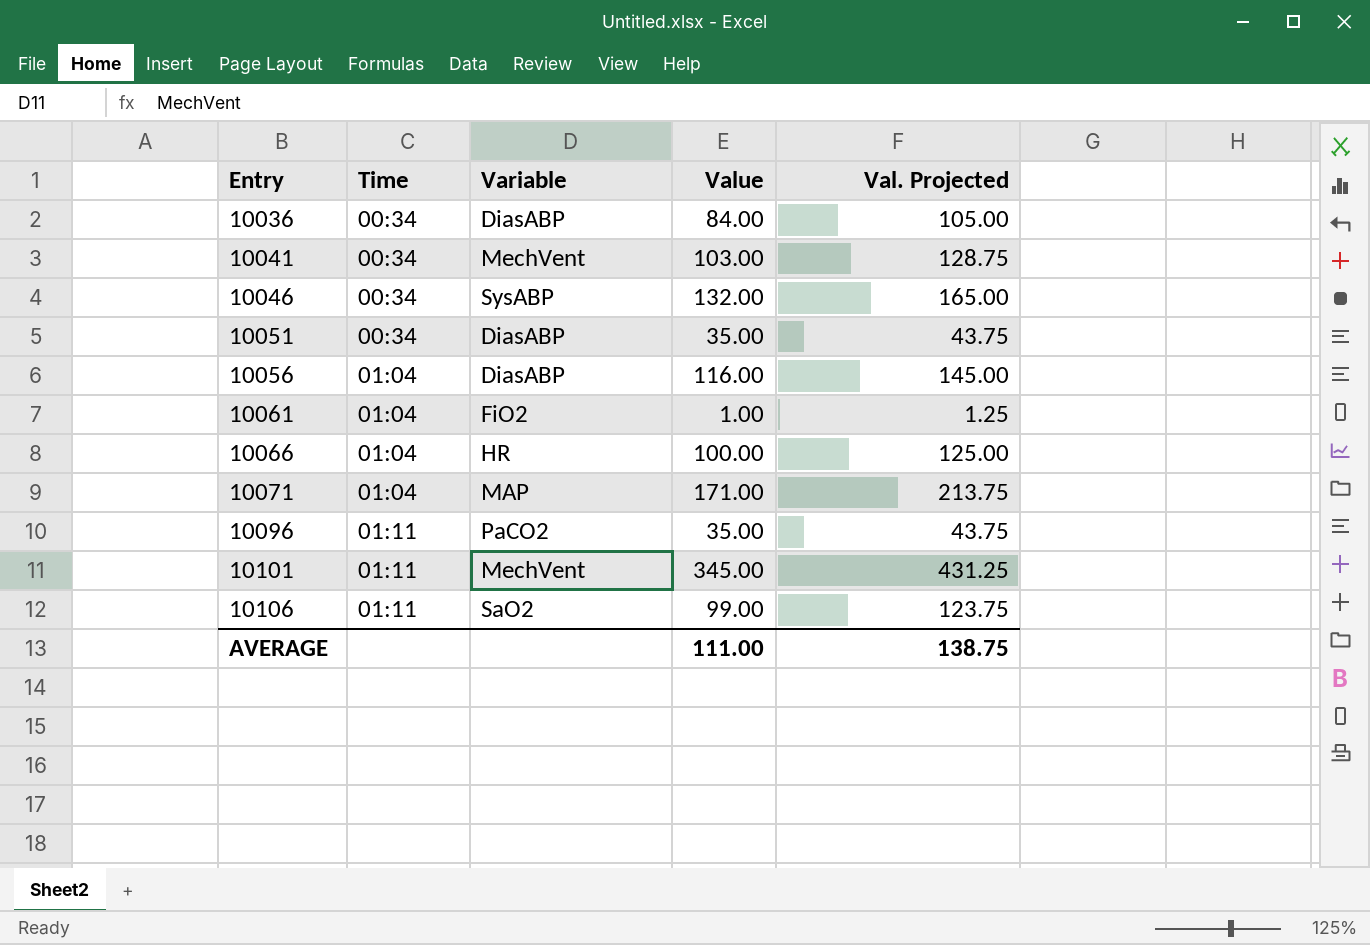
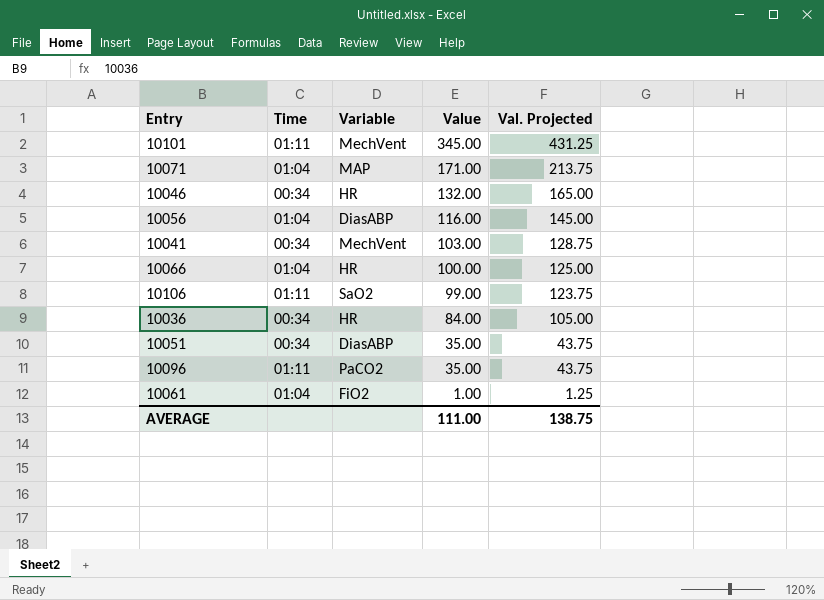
row order: Entry ascending -> Value descending
10046 | Variable: SysABP -> HR
10036 | Variable: DiasABP -> HR

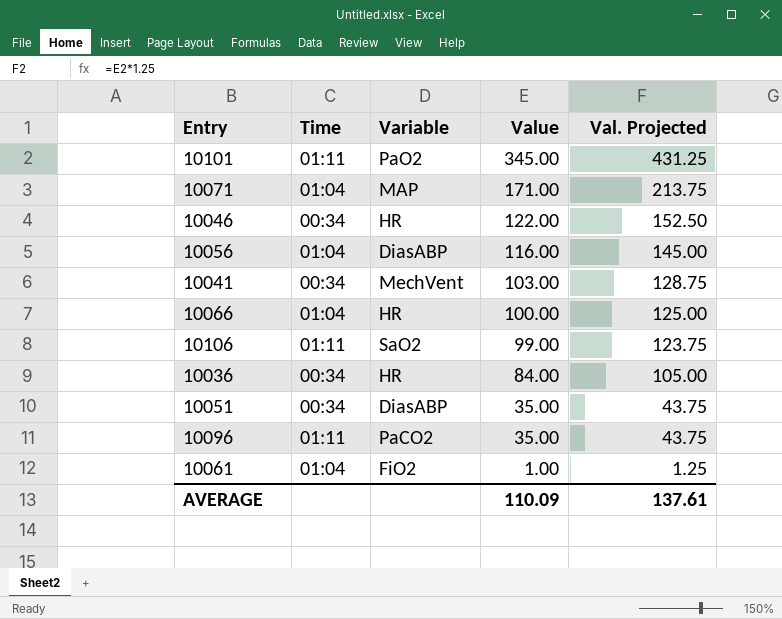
10101 | Variable: MechVent -> PaO2
10046 | Value: 132.00 -> 122.00
10046 | Val. Projected: 165.00 -> 152.50
AVERAGE | Value: 111.00 -> 110.09
AVERAGE | Val. Projected: 138.75 -> 137.61

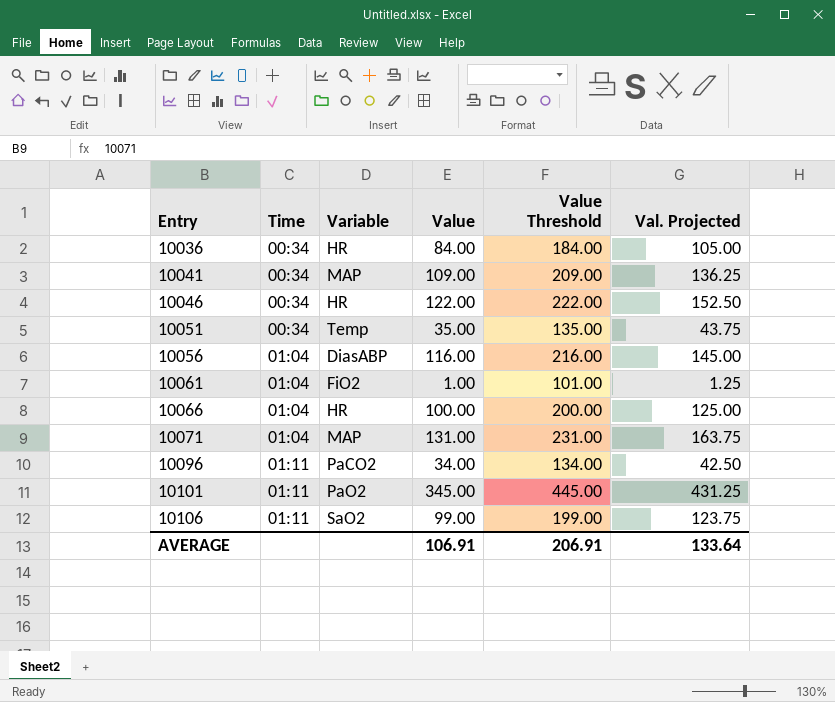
row order: Value descending -> Entry ascending
column Value Threshold | formula: none -> [Value] + 100
10041 | Variable: MechVent -> MAP
10041 | Value: 103.00 -> 109.00
10041 | Val. Projected: 128.75 -> 136.25
10051 | Variable: DiasABP -> Temp
10071 | Value: 171.00 -> 131.00
10071 | Val. Projected: 213.75 -> 163.75
10096 | Value: 35.00 -> 34.00
10096 | Val. Projected: 43.75 -> 42.50
AVERAGE | Value: 110.09 -> 106.91
AVERAGE | Val. Projected: 137.61 -> 133.64

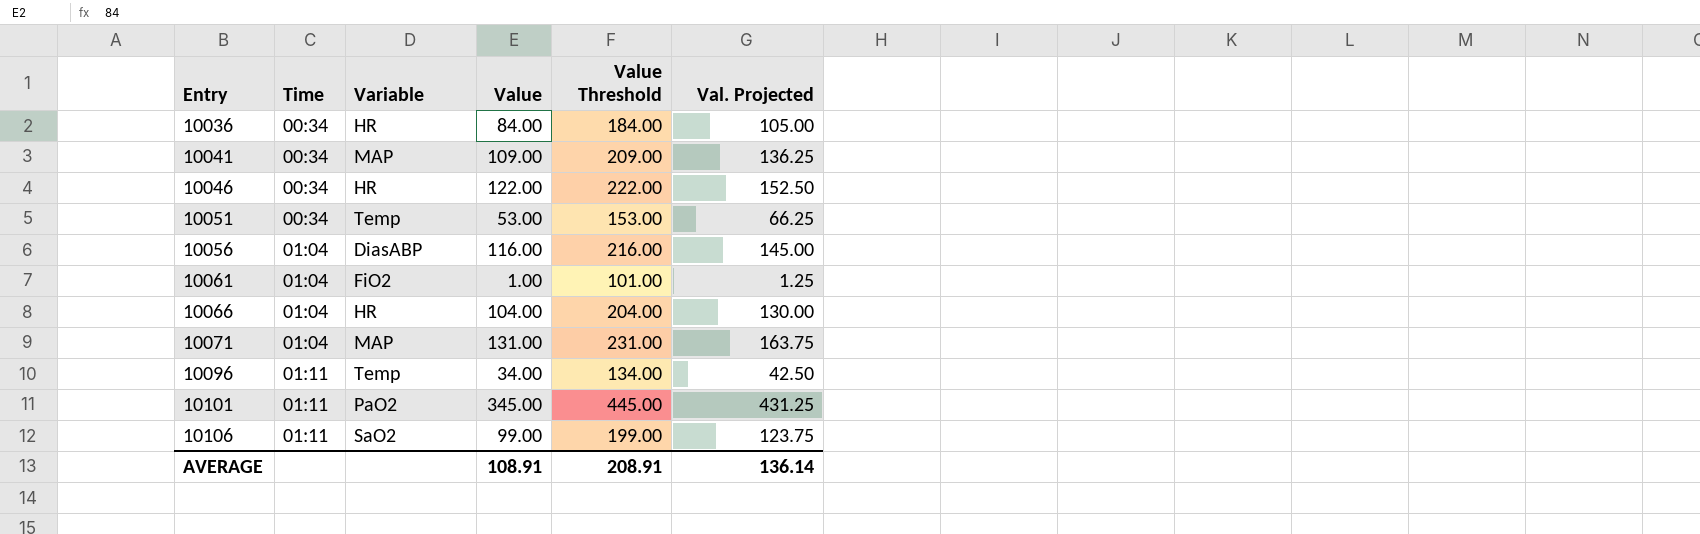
10051 | Value: 35.00 -> 53.00
10051 | Value Threshold: 135.00 -> 153.00
10051 | Val. Projected: 43.75 -> 66.25
10066 | Value: 100.00 -> 104.00
10066 | Value Threshold: 200.00 -> 204.00
10066 | Val. Projected: 125.00 -> 130.00
10096 | Variable: PaCO2 -> Temp
AVERAGE | Value: 106.91 -> 108.91
AVERAGE | Value Threshold: 206.91 -> 208.91
AVERAGE | Val. Projected: 133.64 -> 136.14

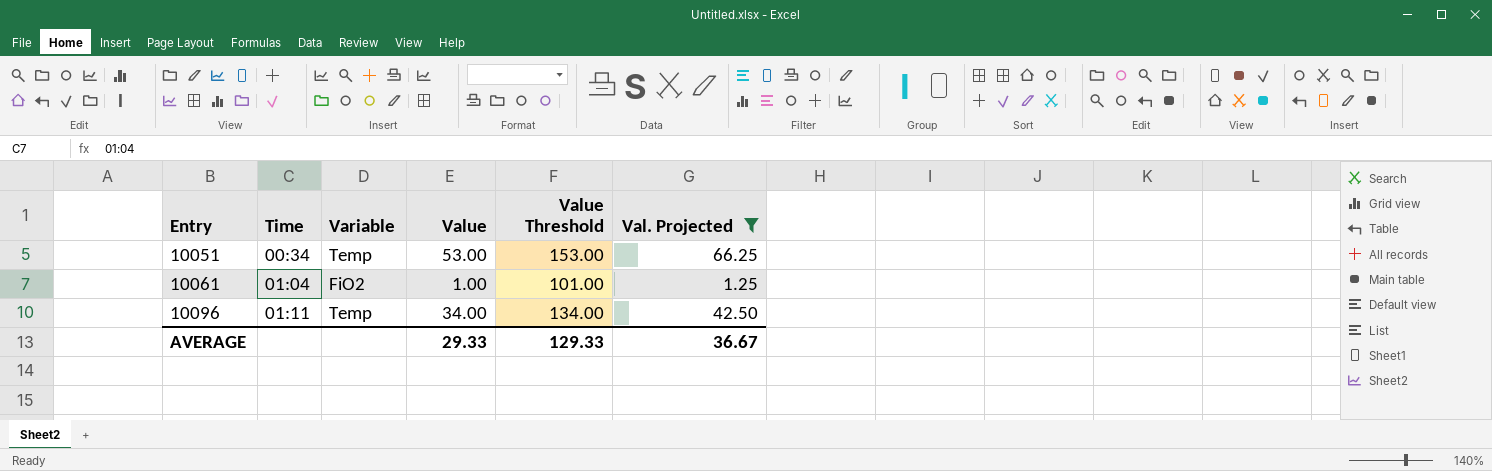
filter: none -> Val. Projected <= 66.25
AVERAGE | Value: 108.91 -> 29.33
AVERAGE | Value Threshold: 208.91 -> 129.33
AVERAGE | Val. Projected: 136.14 -> 36.67

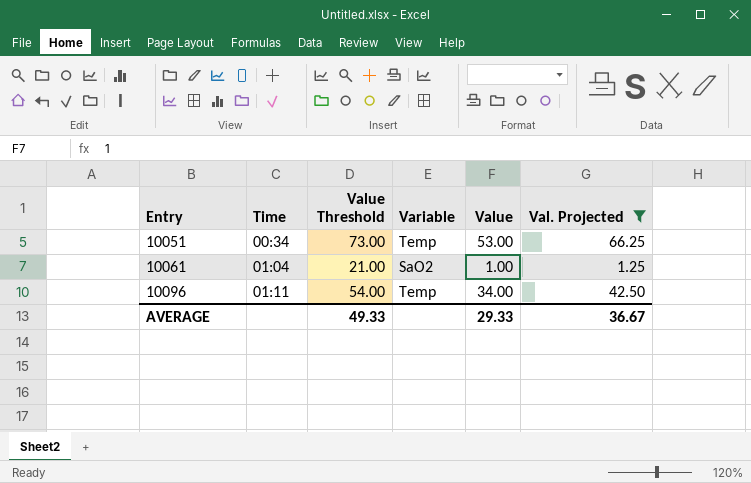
column Value Threshold | formula: [Value] + 100 -> [Value] + 20
column Value Threshold | position: 5 -> 3
10061 | Variable: FiO2 -> SaO2
AVERAGE | Value Threshold: 129.33 -> 49.33

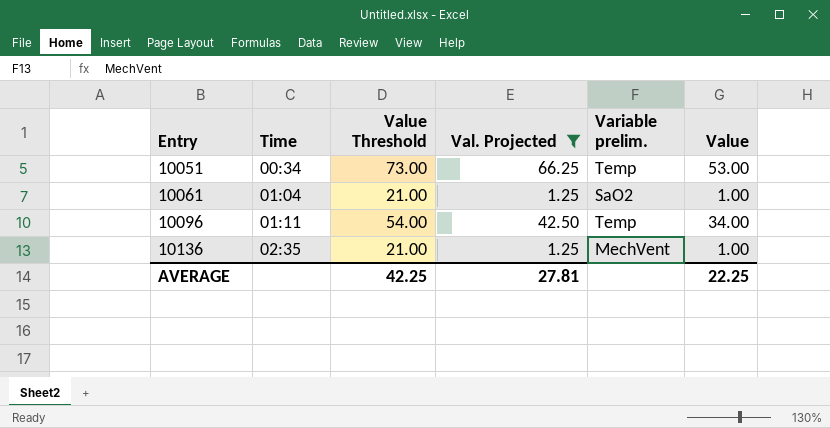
column Val. Projected | position: 6 -> 4
column name: Variable -> Variable prelim.
row 10136: none -> 02:35 | 21.00 | 1.25 | MechVent | 1.00
AVERAGE | Value Threshold: 49.33 -> 42.25
AVERAGE | Val. Projected: 36.67 -> 27.81
AVERAGE | Value: 29.33 -> 22.25

